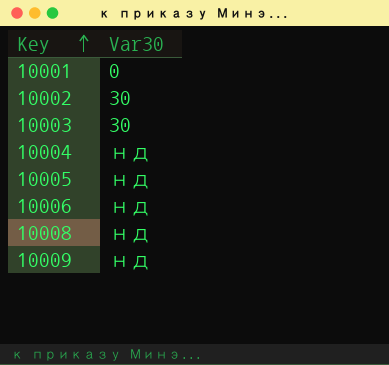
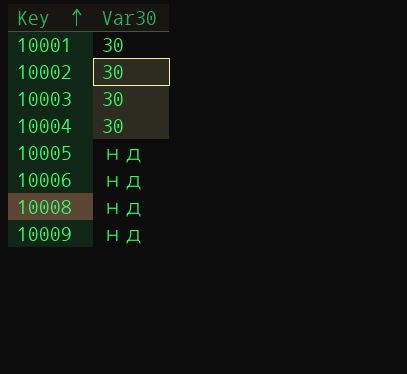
10001 | Var30: 0 -> 30
10004 | Var30: нд -> 30

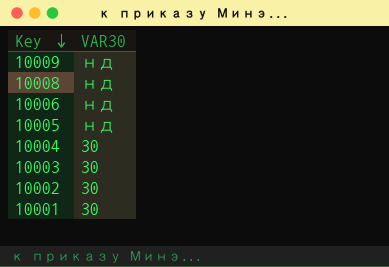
row order: Key ascending -> Key descending
column name: Var30 -> VAR30

